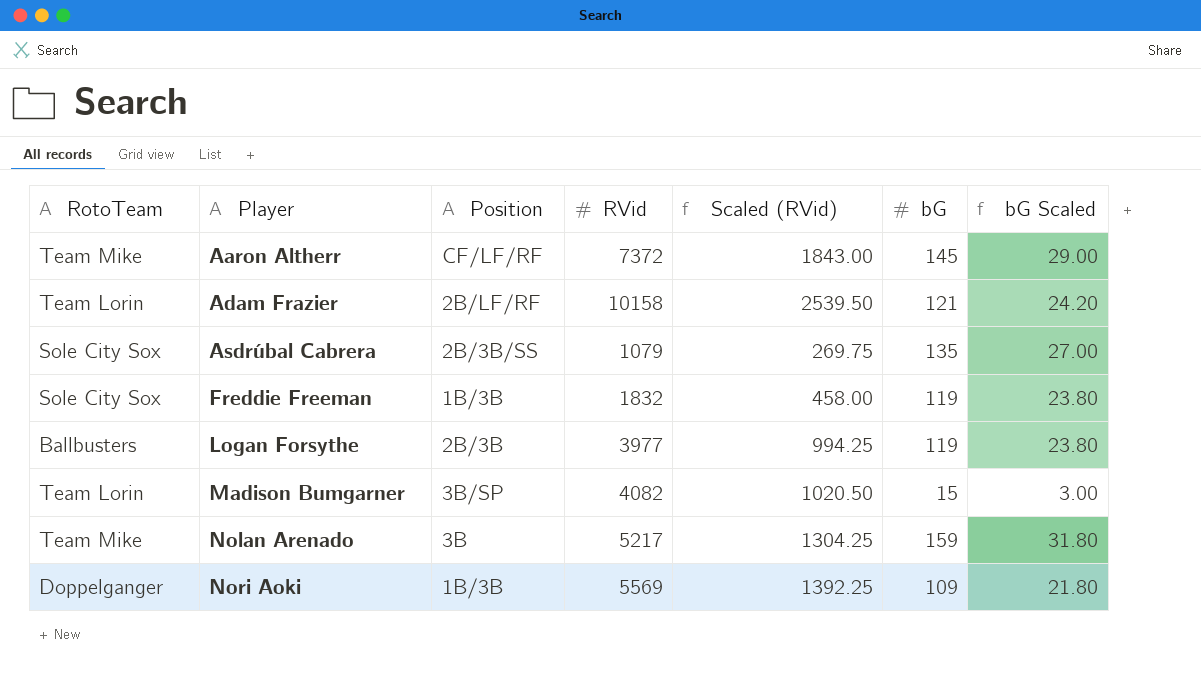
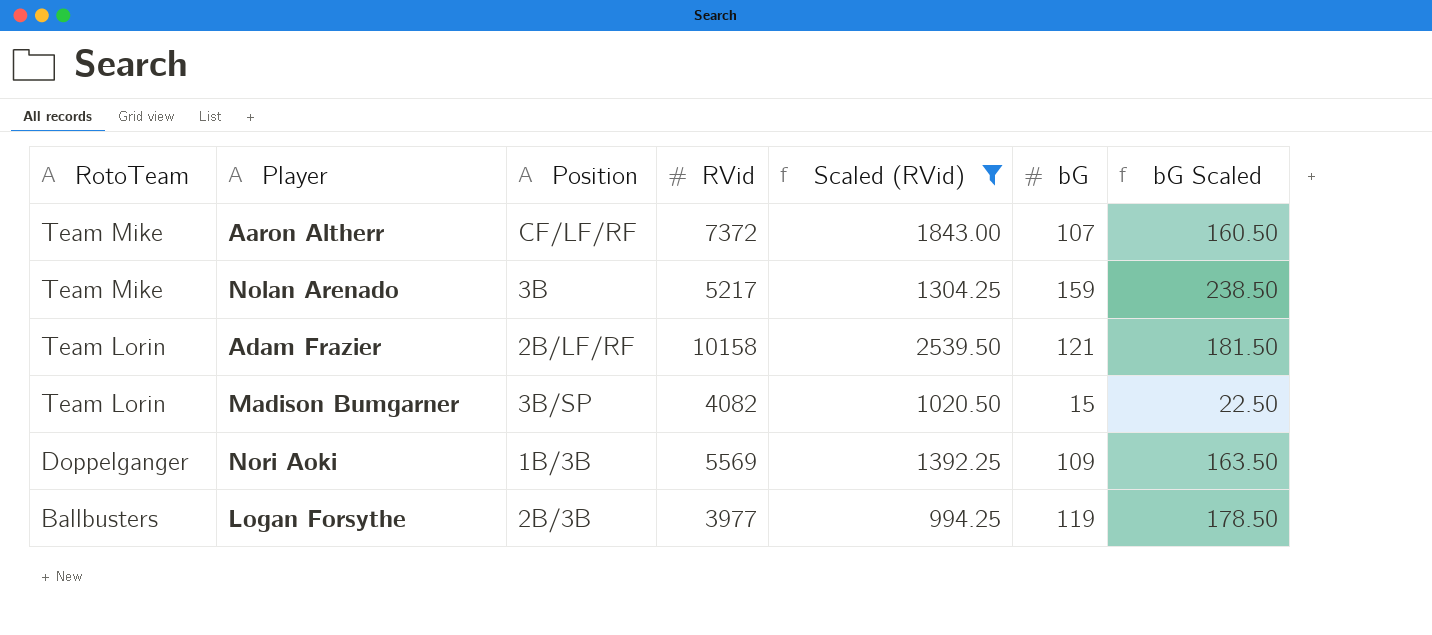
filter: none -> Scaled (RVid) >= 994.25
row order: Player ascending -> RotoTeam descending
column bG Scaled | formula: [bG] * 0.2 -> [bG] * 1.5
Aaron Altherr | bG: 145 -> 107

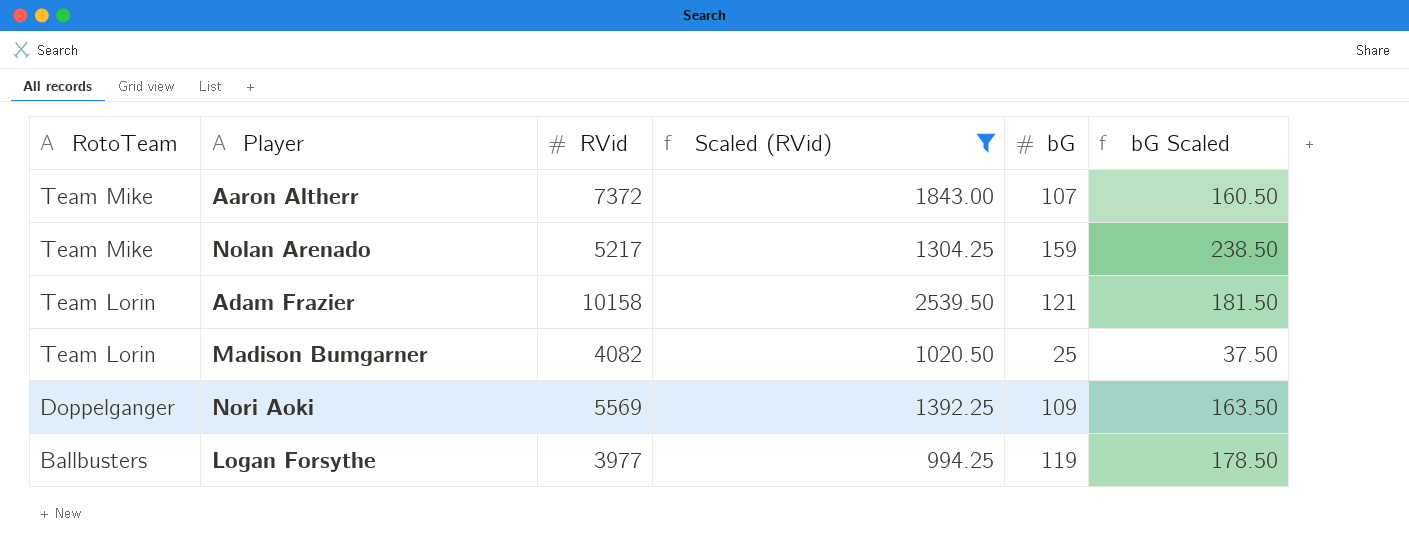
column Position | position: 3 -> none
Madison Bumgarner | bG: 15 -> 25
Madison Bumgarner | bG Scaled: 22.50 -> 37.50

